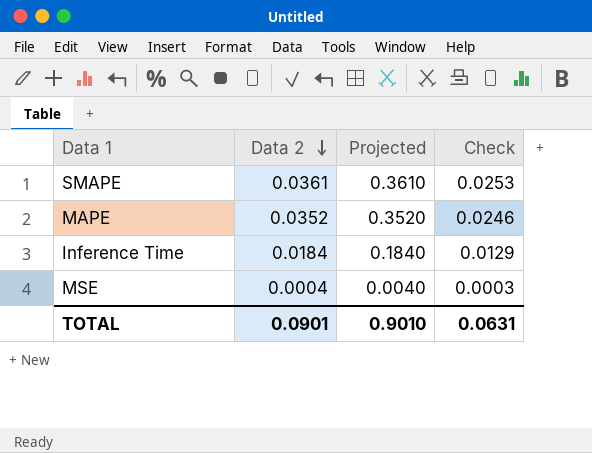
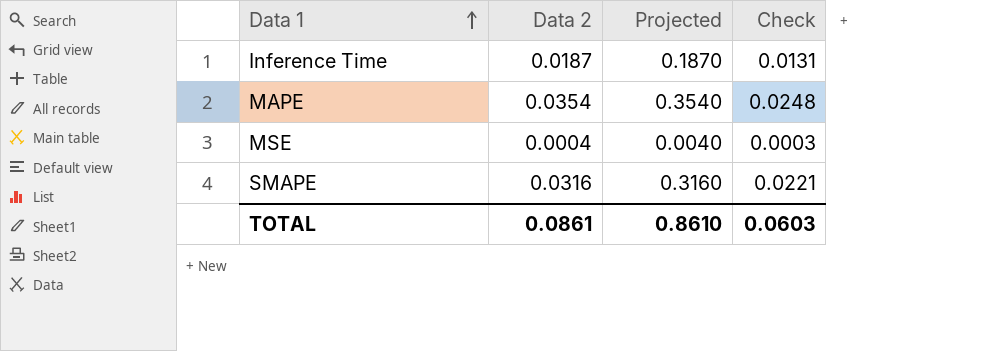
row order: Data 2 descending -> Data 1 ascending
Inference Time | Data 2: 0.0184 -> 0.0187
Inference Time | Projected: 0.1840 -> 0.1870
Inference Time | Check: 0.0129 -> 0.0131
MAPE | Data 2: 0.0352 -> 0.0354
MAPE | Projected: 0.3520 -> 0.3540
MAPE | Check: 0.0246 -> 0.0248
SMAPE | Data 2: 0.0361 -> 0.0316
SMAPE | Projected: 0.3610 -> 0.3160
SMAPE | Check: 0.0253 -> 0.0221
TOTAL | Data 2: 0.0901 -> 0.0861
TOTAL | Projected: 0.9010 -> 0.8610
TOTAL | Check: 0.0631 -> 0.0603

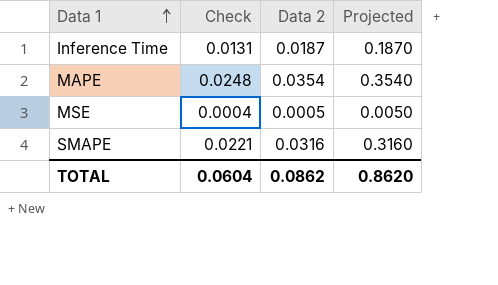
column Check | position: 4 -> 2
MSE | Check: 0.0003 -> 0.0004
MSE | Data 2: 0.0004 -> 0.0005
MSE | Projected: 0.0040 -> 0.0050
TOTAL | Check: 0.0603 -> 0.0604
TOTAL | Data 2: 0.0861 -> 0.0862
TOTAL | Projected: 0.8610 -> 0.8620

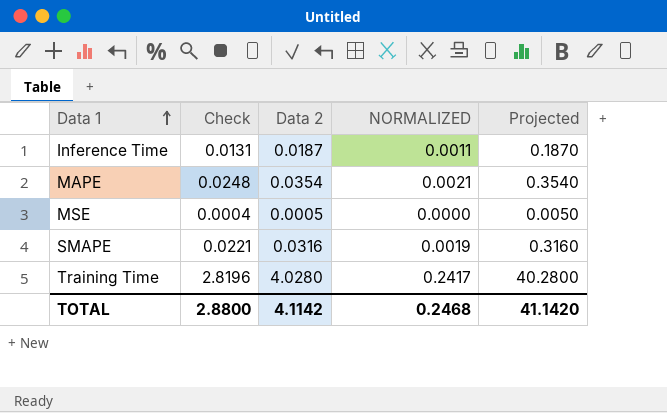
column NORMALIZED | formula: none -> [Data 2] * 0.06
row Training Time: none -> 2.8196 | 4.0280 | 0.2417 | 40.2800
TOTAL | Check: 0.0604 -> 2.8800
TOTAL | Data 2: 0.0862 -> 4.1142
TOTAL | Projected: 0.8620 -> 41.1420

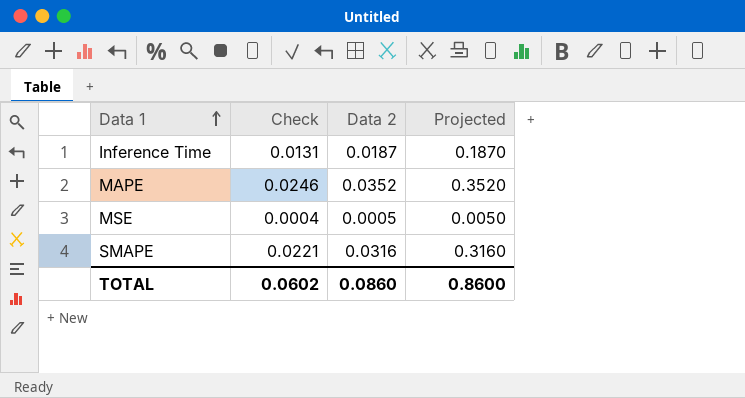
column NORMALIZED | formula: [Data 2] * 0.06 -> none
row Training Time: 2.8196 | 4.0280 | 0.2417 | 40.2800 -> none
MAPE | Check: 0.0248 -> 0.0246
MAPE | Data 2: 0.0354 -> 0.0352
MAPE | Projected: 0.3540 -> 0.3520
TOTAL | Check: 2.8800 -> 0.0602
TOTAL | Data 2: 4.1142 -> 0.0860
TOTAL | Projected: 41.1420 -> 0.8600

